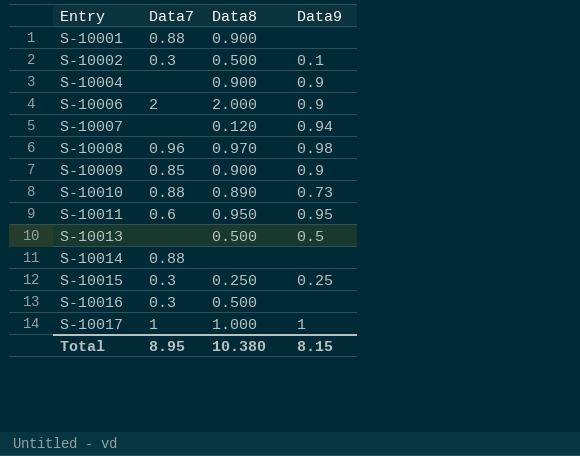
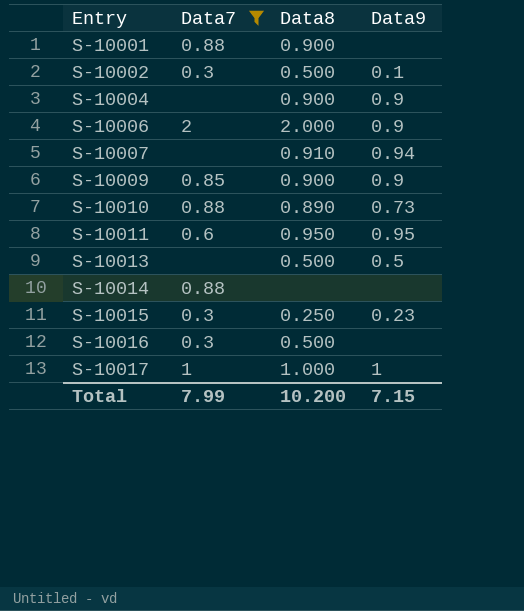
filter: none -> Data7 != 0.96
S-10007 | Data8: 0.120 -> 0.910
S-10015 | Data9: 0.25 -> 0.23
Total | Data7: 8.95 -> 7.99
Total | Data8: 10.380 -> 10.200
Total | Data9: 8.15 -> 7.15

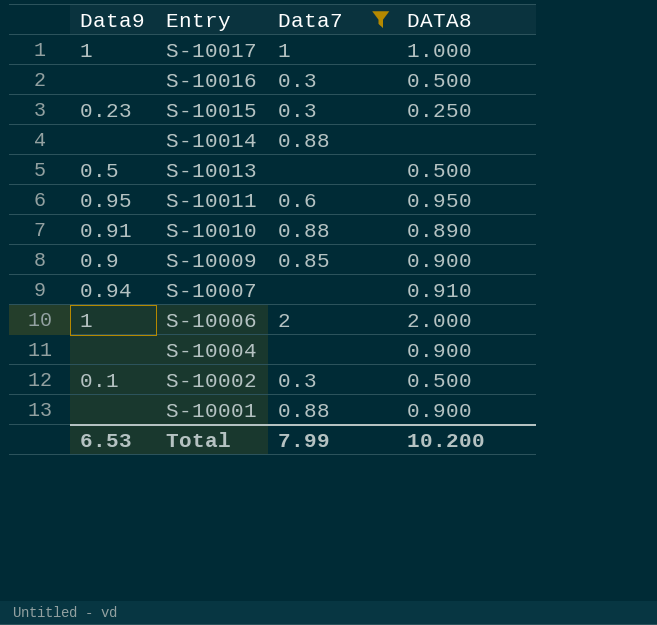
row order: Entry ascending -> Entry descending
column Data9 | position: 4 -> 1
column name: Data8 -> DATA8
S-10010 | Data9: 0.73 -> 0.91
S-10006 | Data9: 0.9 -> 1
S-10004 | Data9: 0.9 -> none
Total | Data9: 7.15 -> 6.53

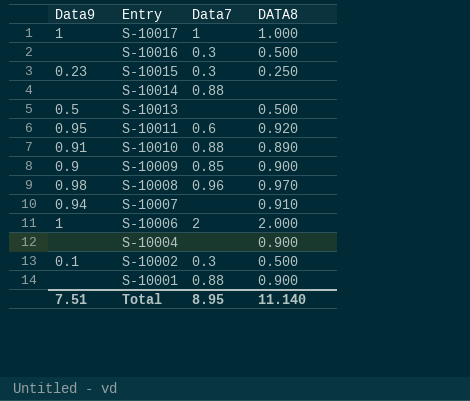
filter: Data7 != 0.96 -> none
S-10011 | DATA8: 0.950 -> 0.920
Total | Data9: 6.53 -> 7.51
Total | Data7: 7.99 -> 8.95
Total | DATA8: 10.200 -> 11.140

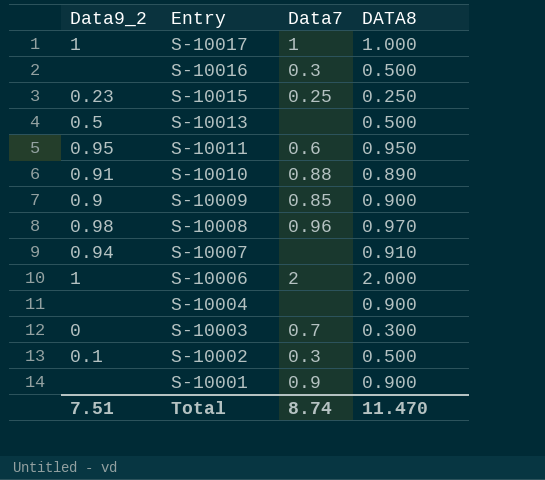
column name: Data9 -> Data9_2
row S-10014: none | 0.88 | none -> none
S-10015 | Data7: 0.3 -> 0.25
S-10011 | DATA8: 0.920 -> 0.950
row S-10003: none -> 0 | 0.7 | 0.300
S-10001 | Data7: 0.88 -> 0.9
Total | Data7: 8.95 -> 8.74
Total | DATA8: 11.140 -> 11.470

